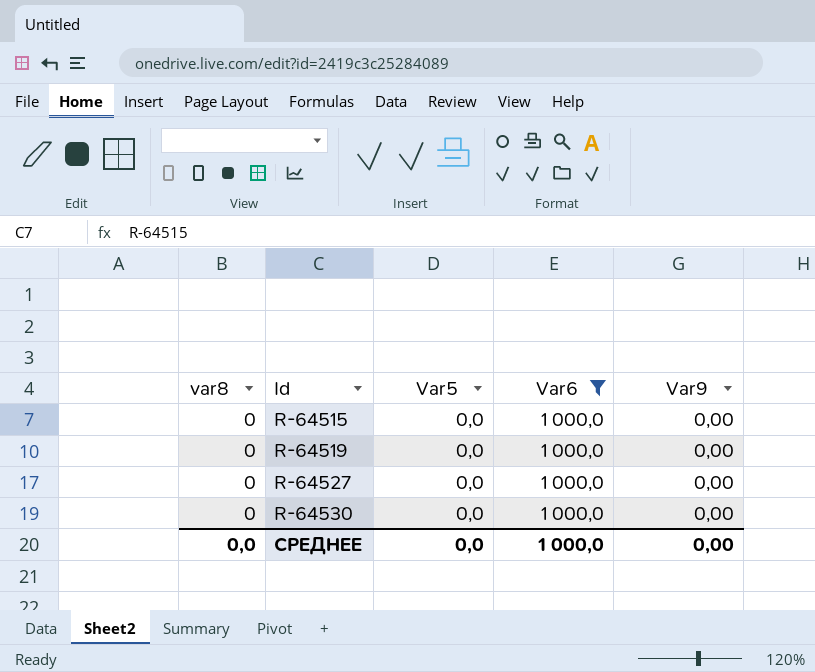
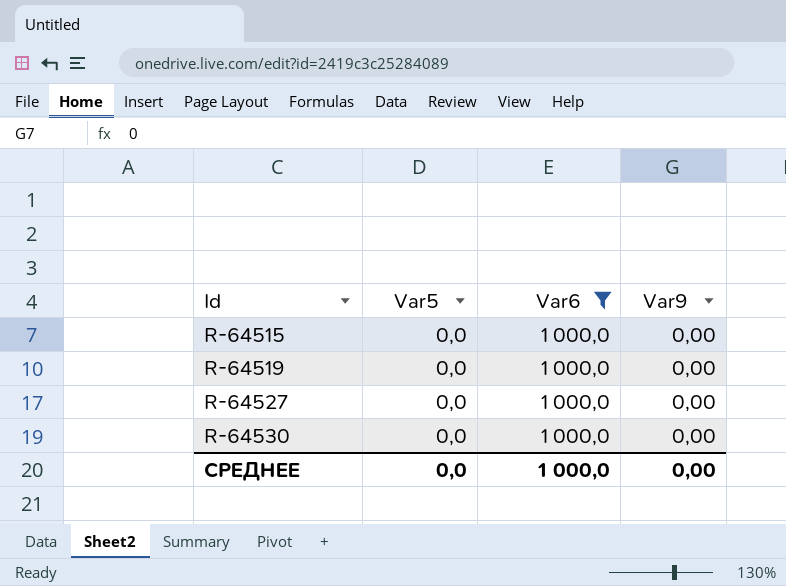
column var8 | position: 1 -> none

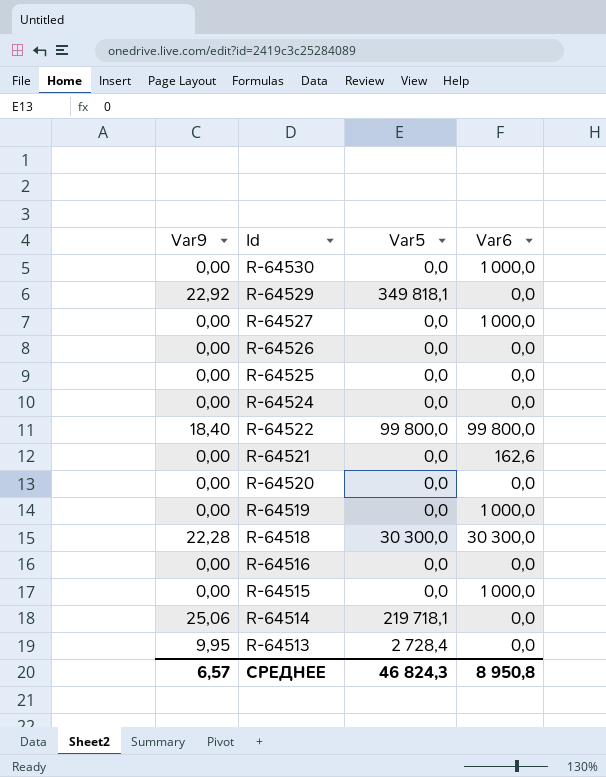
filter: Var6 = 1 000,0 -> none
row order: Id ascending -> Id descending
column Var9 | position: 4 -> 1
СРЕДНЕЕ | Var9: 0,00 -> 6,57
СРЕДНЕЕ | Var5: 0,0 -> 46 824,3
СРЕДНЕЕ | Var6: 1 000,0 -> 8 950,8

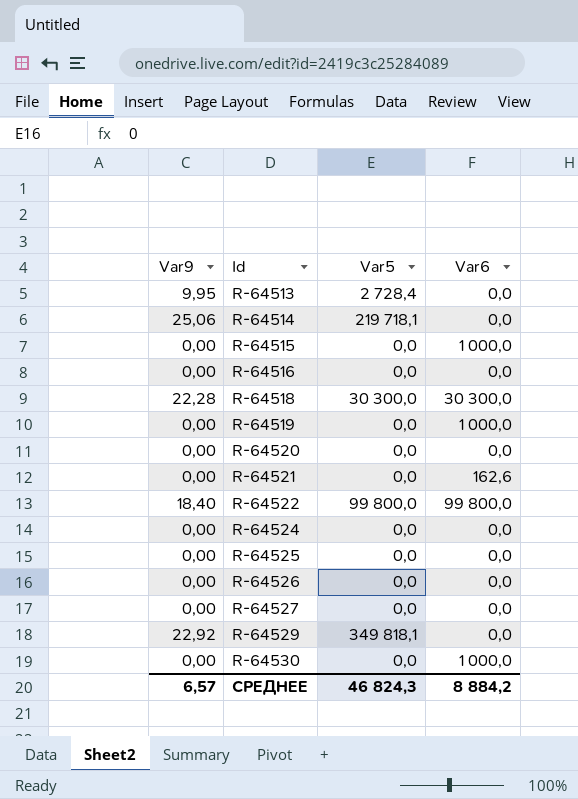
row order: Id descending -> Id ascending
R-64527 | Var6: 1 000,0 -> 0,0
СРЕДНЕЕ | Var6: 8 950,8 -> 8 884,2

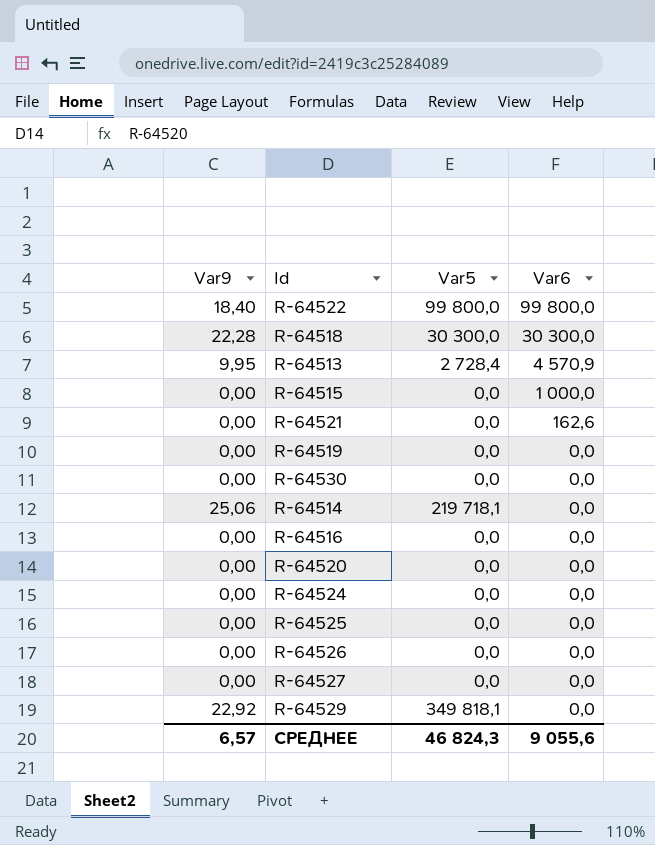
row order: Id ascending -> Var6 descending
R-64513 | Var6: 0,0 -> 4 570,9
R-64519 | Var6: 1 000,0 -> 0,0
R-64530 | Var6: 1 000,0 -> 0,0
СРЕДНЕЕ | Var6: 8 884,2 -> 9 055,6

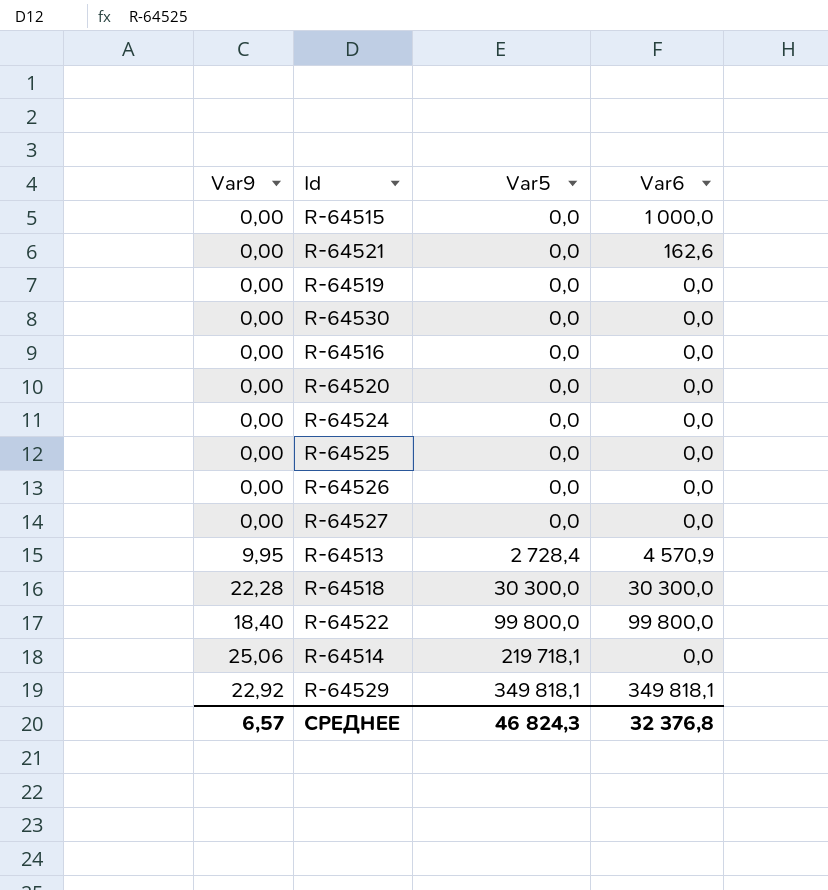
row order: Var6 descending -> Var5 ascending
R-64529 | Var6: 0,0 -> 349 818,1
СРЕДНЕЕ | Var6: 9 055,6 -> 32 376,8

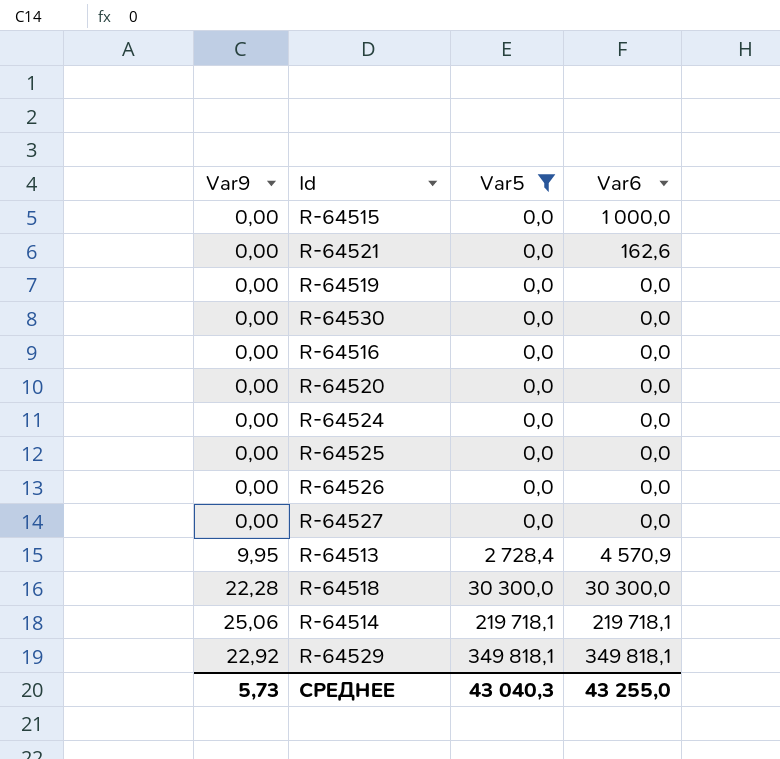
filter: none -> Var5 != 99 800,0
R-64514 | Var6: 0,0 -> 219 718,1
СРЕДНЕЕ | Var9: 6,57 -> 5,73
СРЕДНЕЕ | Var5: 46 824,3 -> 43 040,3
СРЕДНЕЕ | Var6: 32 376,8 -> 43 255,0

